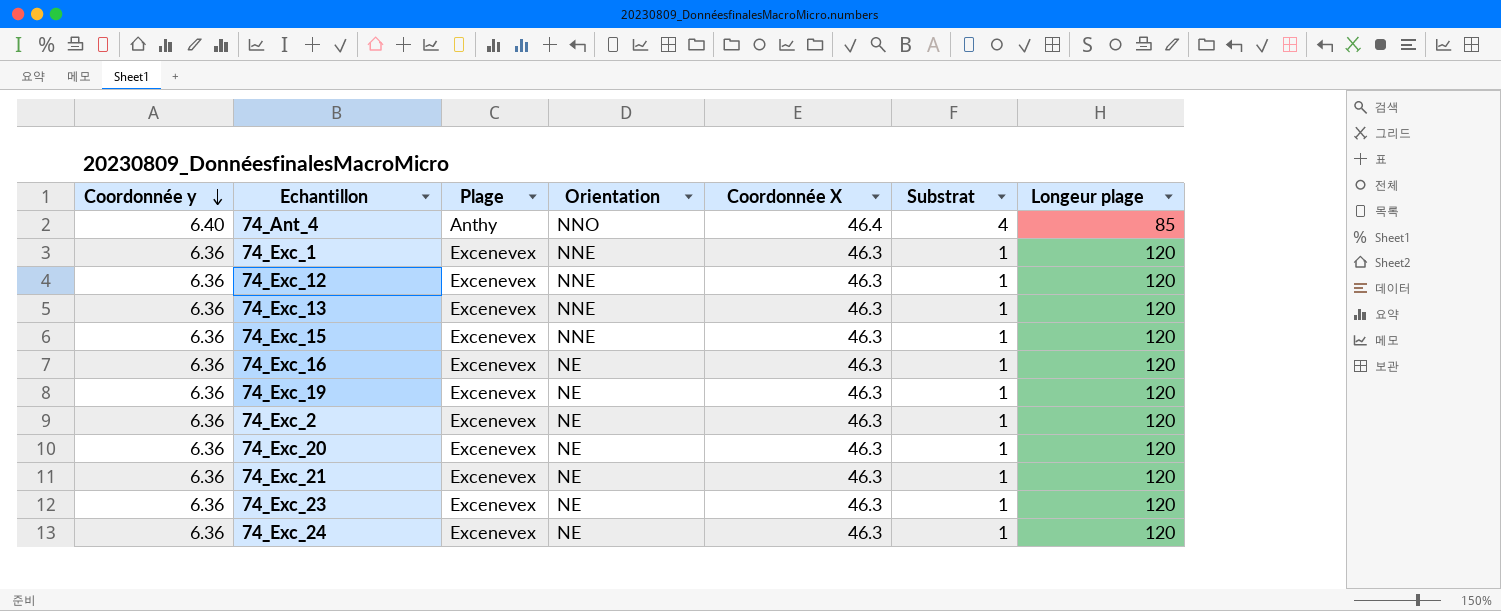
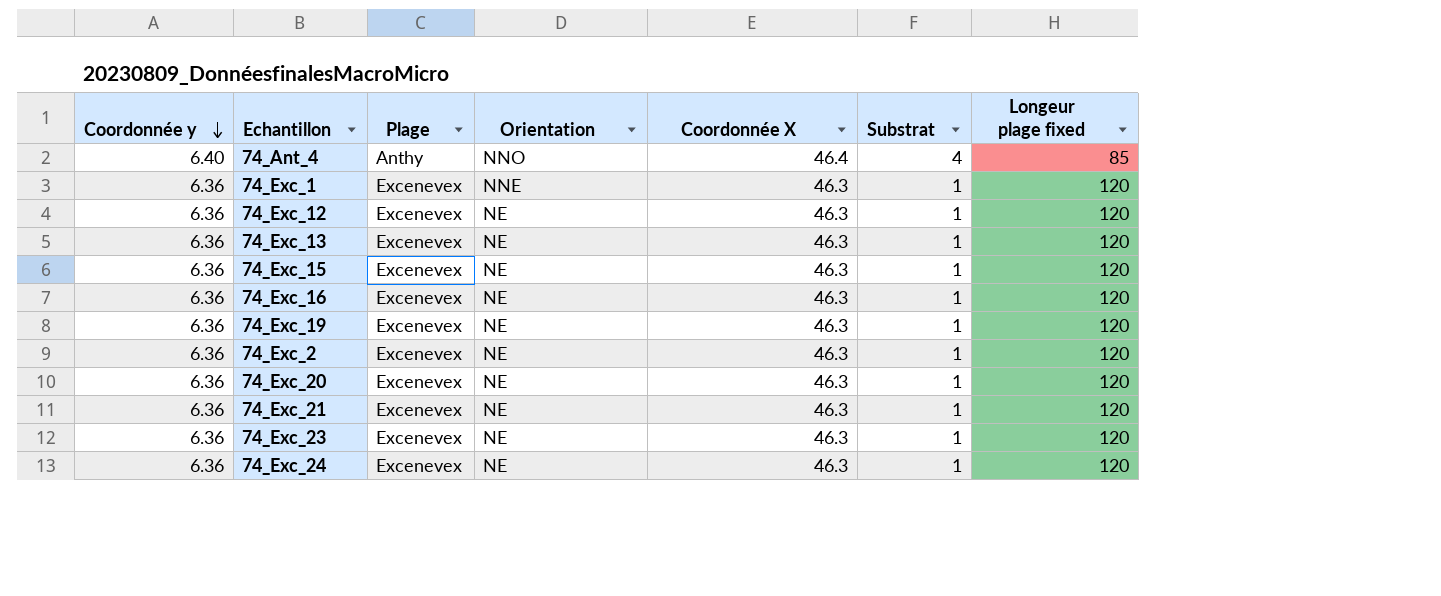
column name: Longeur plage -> Longeur plage fixed
74_Exc_12 | Orientation: NNE -> NE
74_Exc_13 | Orientation: NNE -> NE
74_Exc_15 | Orientation: NNE -> NE

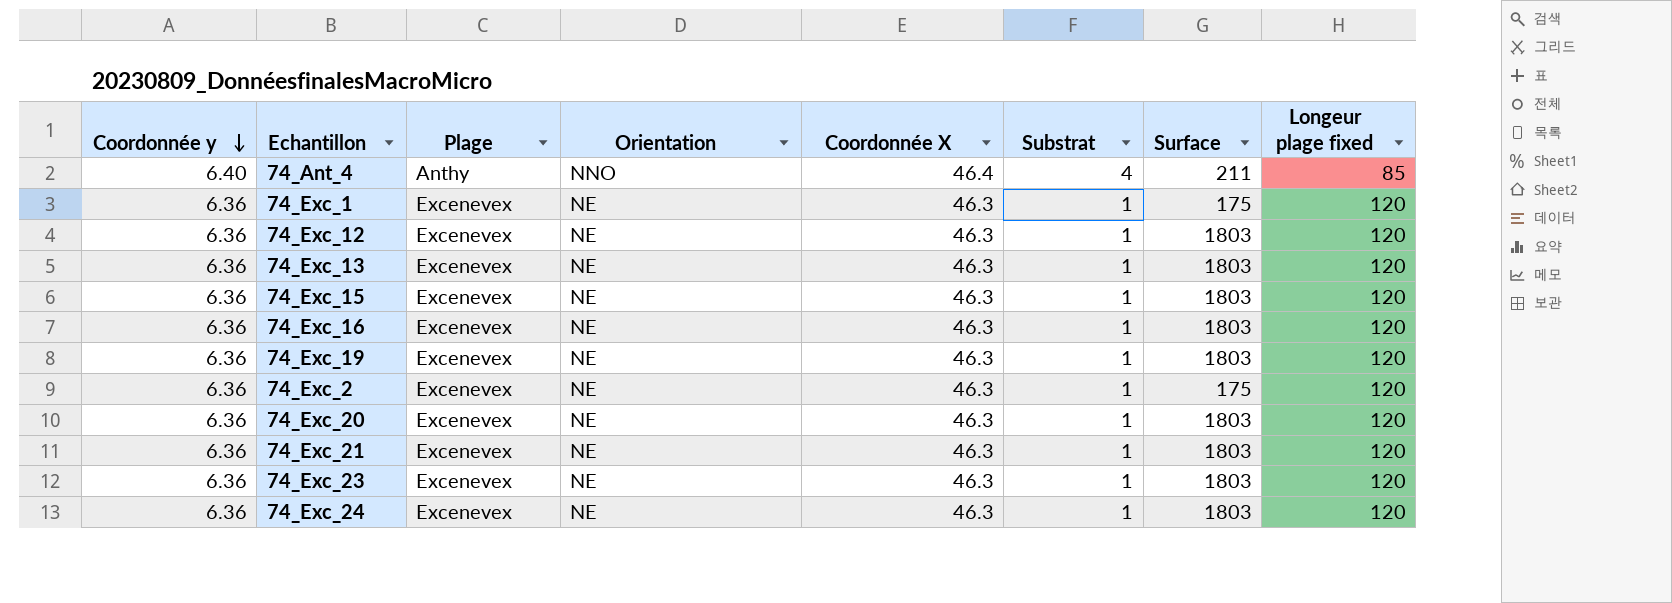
column Surface | position: none -> 7
74_Exc_1 | Orientation: NNE -> NE

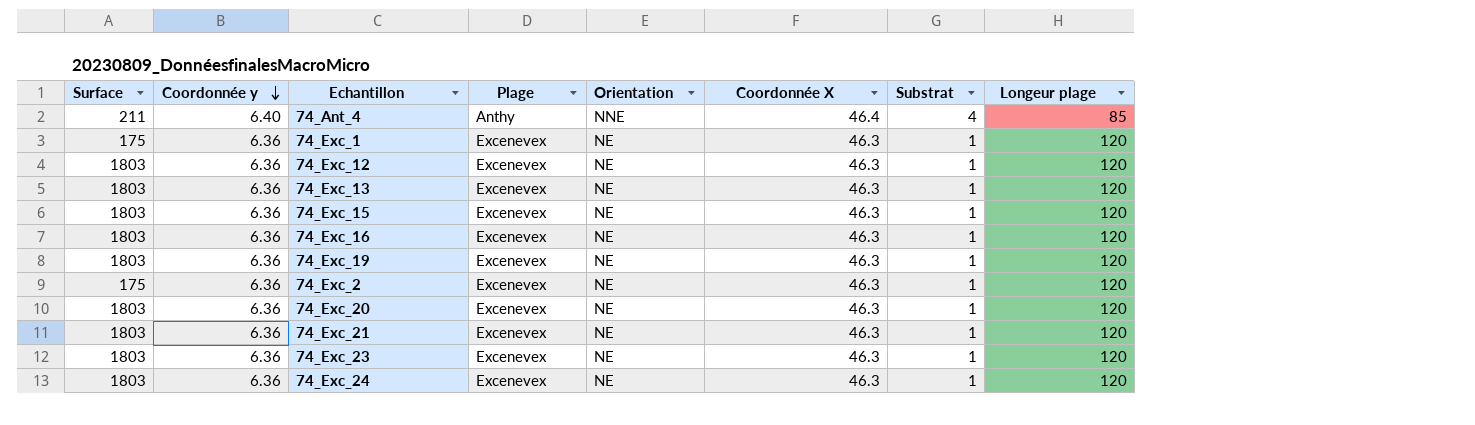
column Surface | position: 7 -> 1
column name: Longeur plage fixed -> Longeur plage
74_Ant_4 | Orientation: NNO -> NNE

